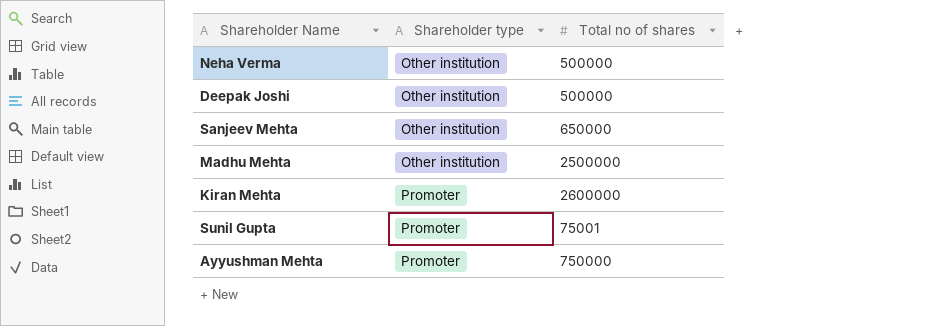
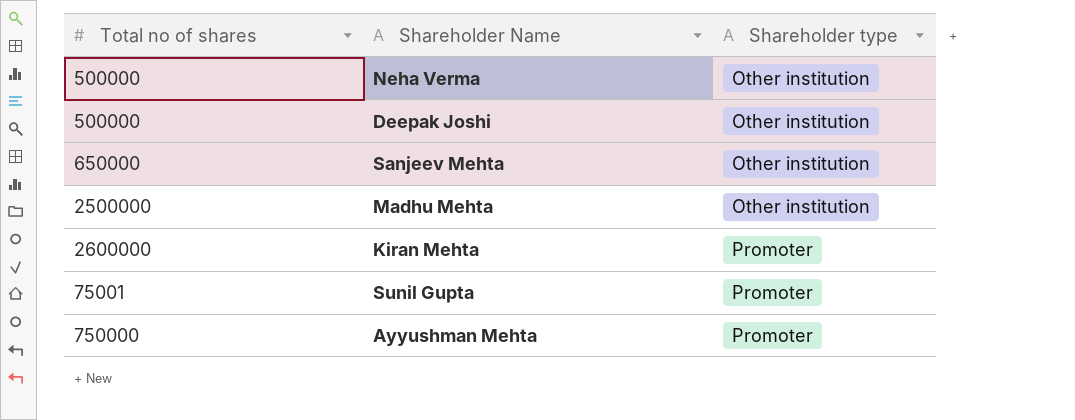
column Total no of shares | position: 3 -> 1

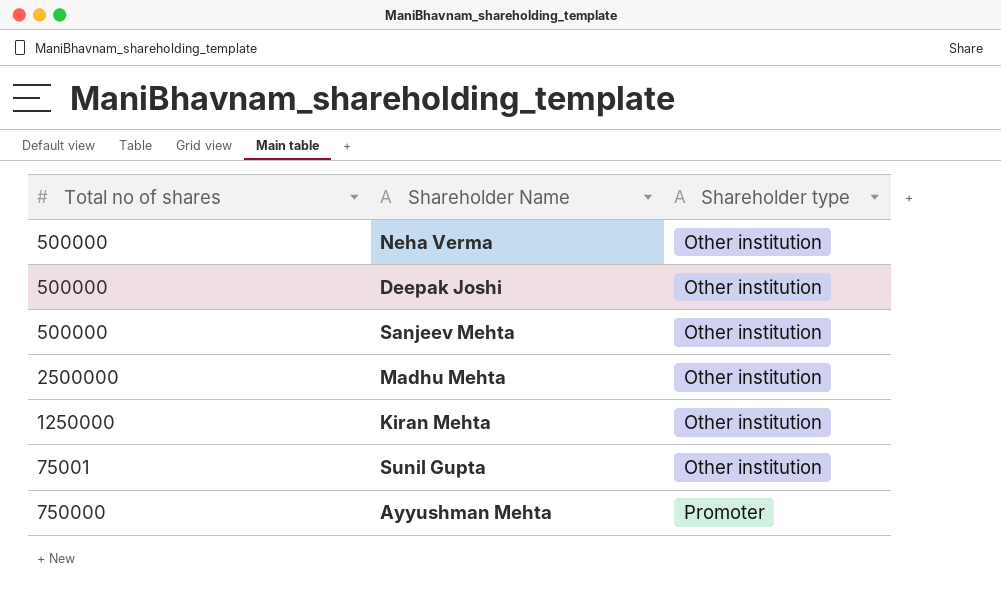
Sanjeev Mehta | Total no of shares: 650000 -> 500000
Kiran Mehta | Total no of shares: 2600000 -> 1250000
Kiran Mehta | Shareholder type: Promoter -> Other institution
Sunil Gupta | Shareholder type: Promoter -> Other institution

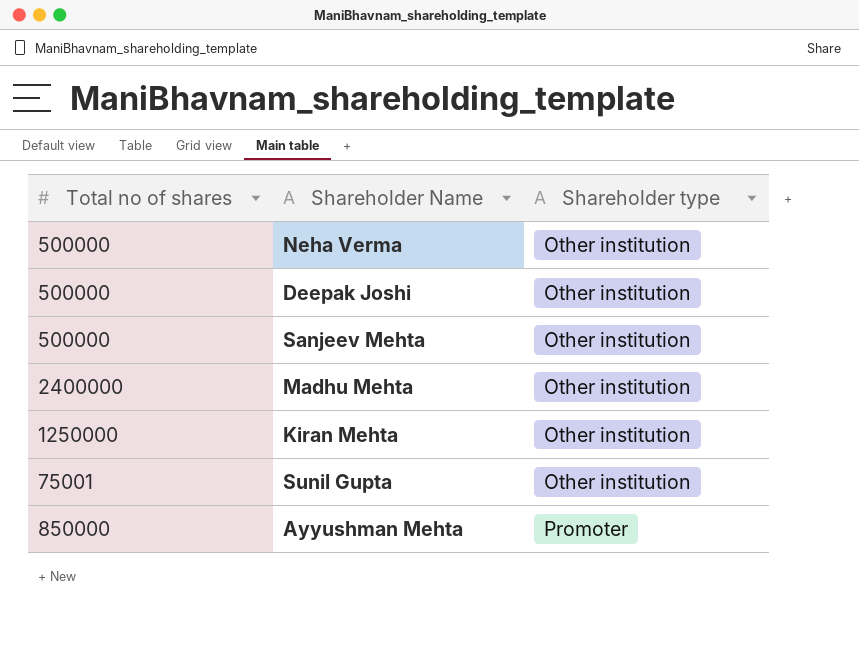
Madhu Mehta | Total no of shares: 2500000 -> 2400000
Ayyushman Mehta | Total no of shares: 750000 -> 850000

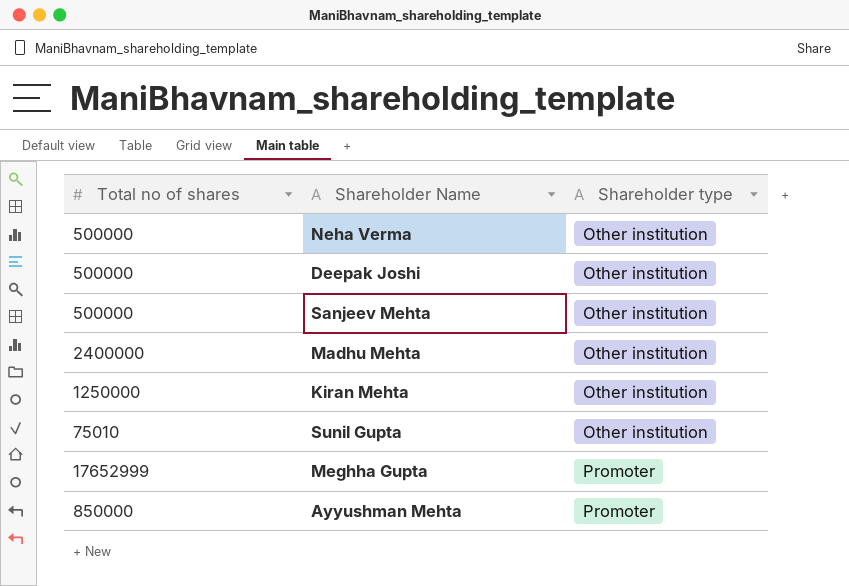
Sunil Gupta | Total no of shares: 75001 -> 75010
row Meghha Gupta: none -> 17652999 | Promoter

